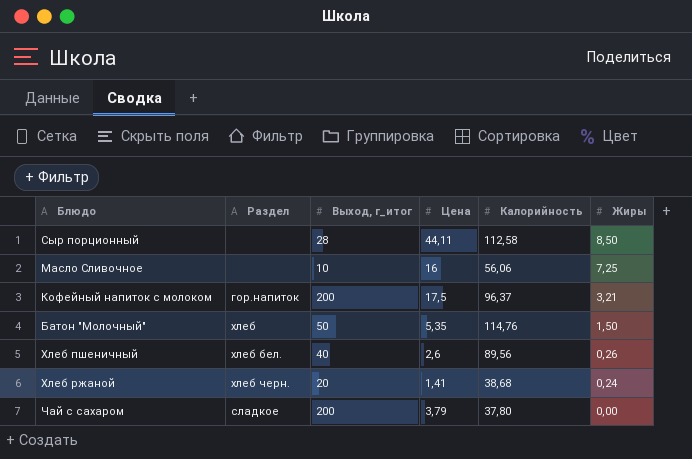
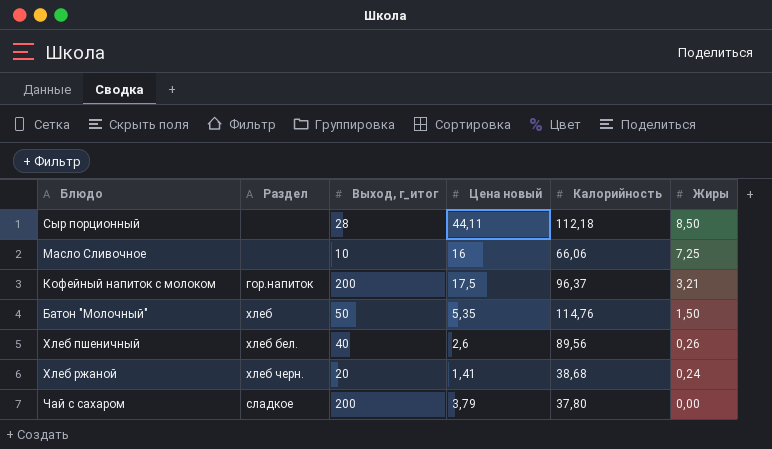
column name: Цена -> Цена новый
Сыр порционный | Калорийность: 112,58 -> 112,18
Масло Сливочное | Калорийность: 56,06 -> 66,06

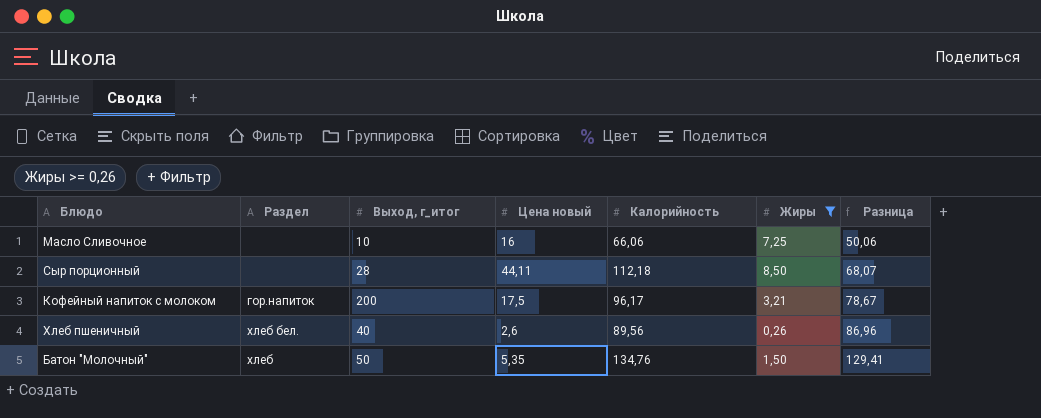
filter: none -> Жиры >= 0,26
row order: Жиры descending -> Разница ascending
column Разница | formula: none -> [Калорийность] - [Цена новый]
Кофейный напиток с молоком | Калорийность: 96,37 -> 96,17
Батон "Молочный" | Калорийность: 114,76 -> 134,76

